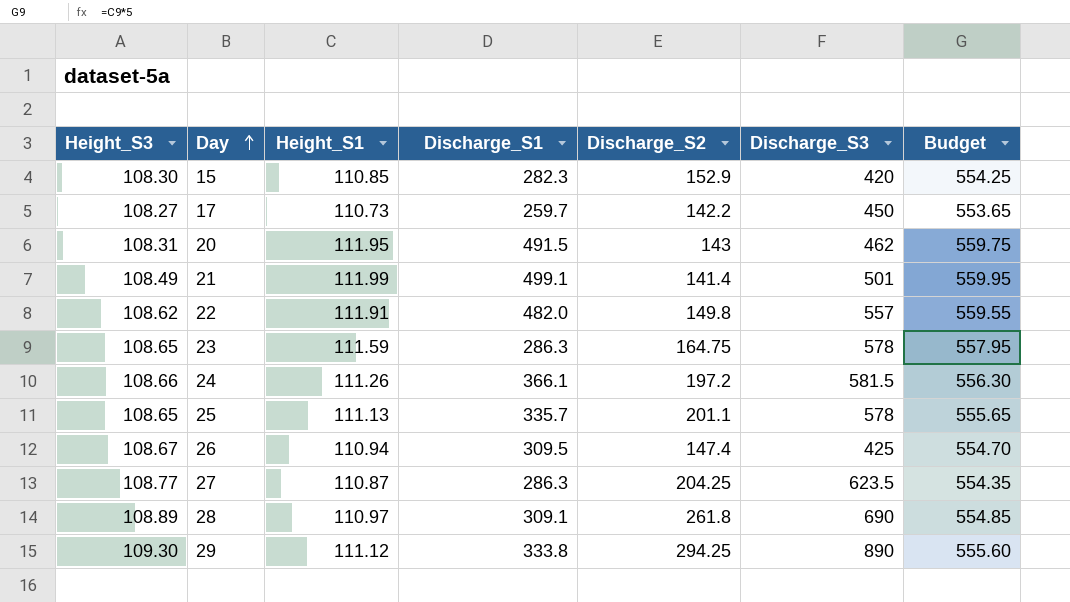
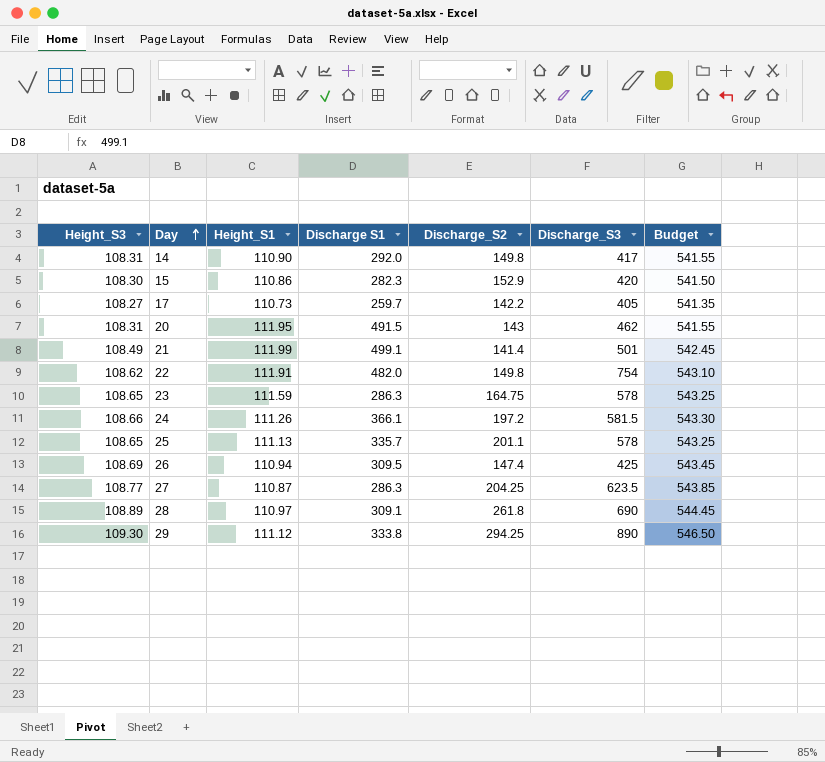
column name: Discharge_S1 -> Discharge S1
column Budget | formula: [Height_S1] * 5 -> [Height_S3] * 5
row 14: none -> 108.31 | 110.90 | 292.0 | 149.8 | 417 | 541.55
15 | Height_S1: 110.85 -> 110.86
17 | Discharge_S3: 450 -> 405
22 | Discharge_S3: 557 -> 754
26 | Height_S3: 108.67 -> 108.69

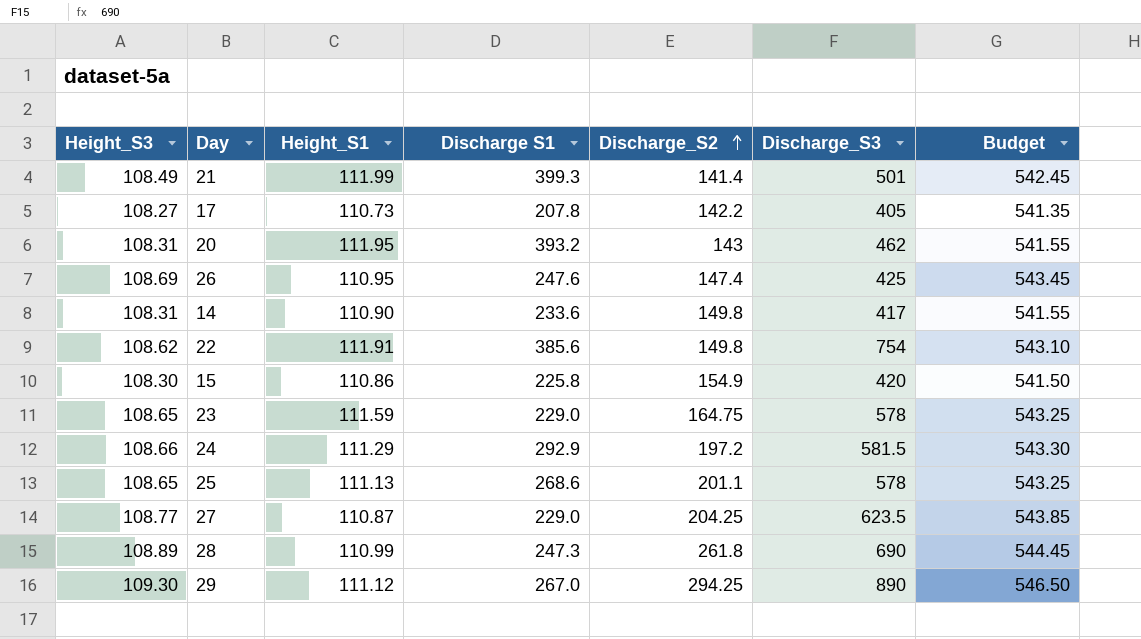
row order: Day ascending -> Discharge_S2 ascending
21 | Discharge S1: 499.1 -> 399.3
17 | Discharge S1: 259.7 -> 207.8
20 | Discharge S1: 491.5 -> 393.2
26 | Height_S1: 110.94 -> 110.95
26 | Discharge S1: 309.5 -> 247.6
14 | Discharge S1: 292.0 -> 233.6
22 | Discharge S1: 482.0 -> 385.6
15 | Discharge S1: 282.3 -> 225.8
15 | Discharge_S2: 152.9 -> 154.9
23 | Discharge S1: 286.3 -> 229.0
24 | Height_S1: 111.26 -> 111.29
24 | Discharge S1: 366.1 -> 292.9
25 | Discharge S1: 335.7 -> 268.6
27 | Discharge S1: 286.3 -> 229.0
28 | Height_S1: 110.97 -> 110.99
28 | Discharge S1: 309.1 -> 247.3
29 | Discharge S1: 333.8 -> 267.0

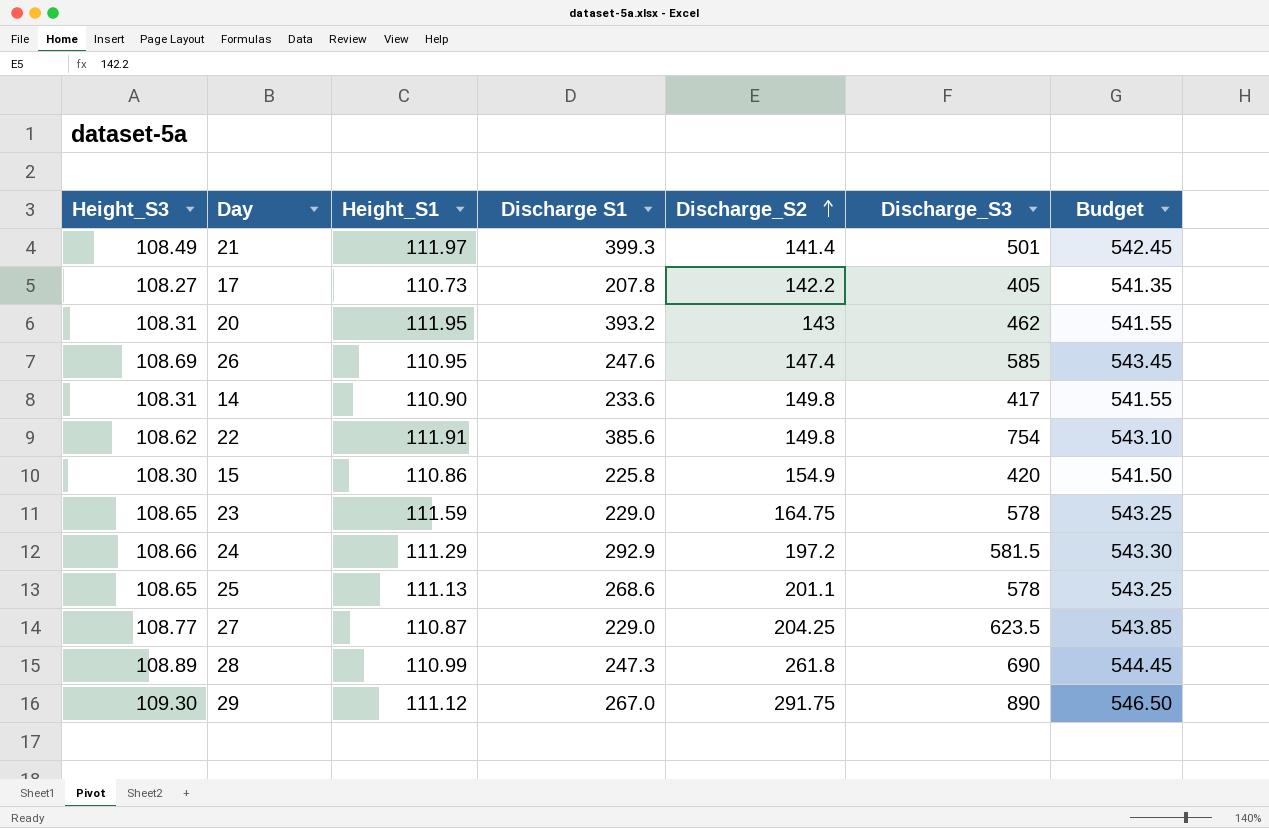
21 | Height_S1: 111.99 -> 111.97
26 | Discharge_S3: 425 -> 585
29 | Discharge_S2: 294.25 -> 291.75

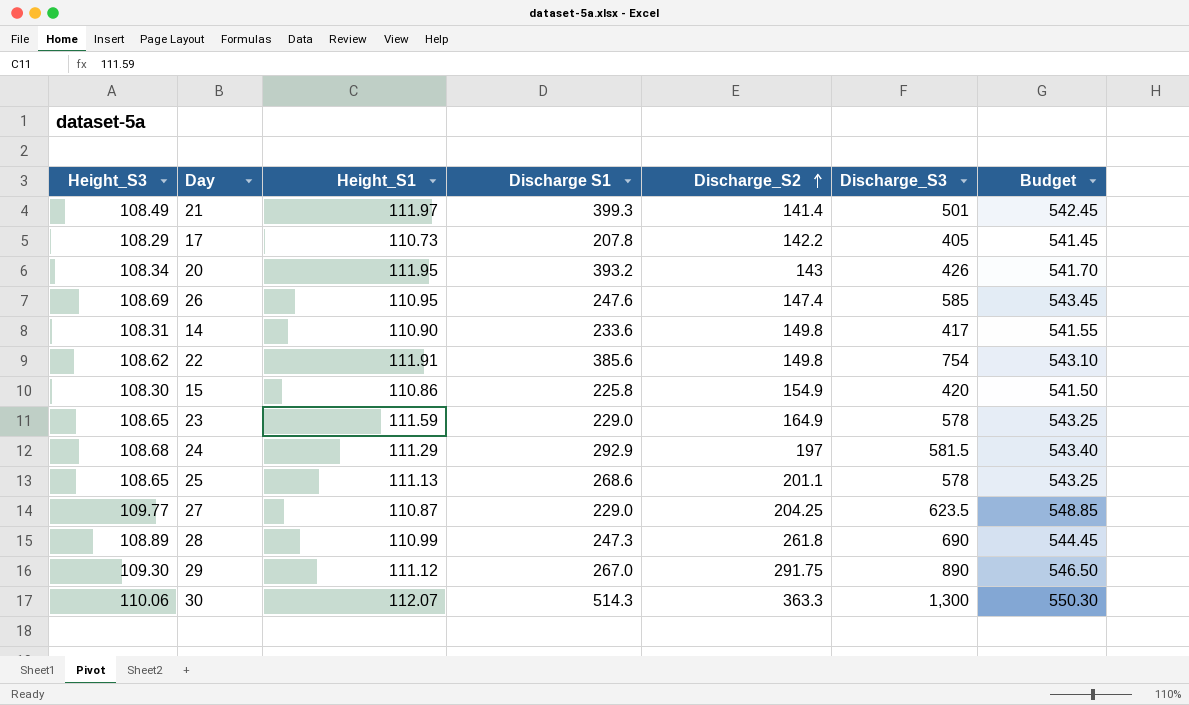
17 | Height_S3: 108.27 -> 108.29
17 | Budget: 541.35 -> 541.45
20 | Height_S3: 108.31 -> 108.34
20 | Discharge_S3: 462 -> 426
20 | Budget: 541.55 -> 541.70
23 | Discharge_S2: 164.75 -> 164.9
24 | Height_S3: 108.66 -> 108.68
24 | Discharge_S2: 197.2 -> 197
24 | Budget: 543.30 -> 543.40
27 | Height_S3: 108.77 -> 109.77
27 | Budget: 543.85 -> 548.85
row 30: none -> 110.06 | 112.07 | 514.3 | 363.3 | 1,300 | 550.30

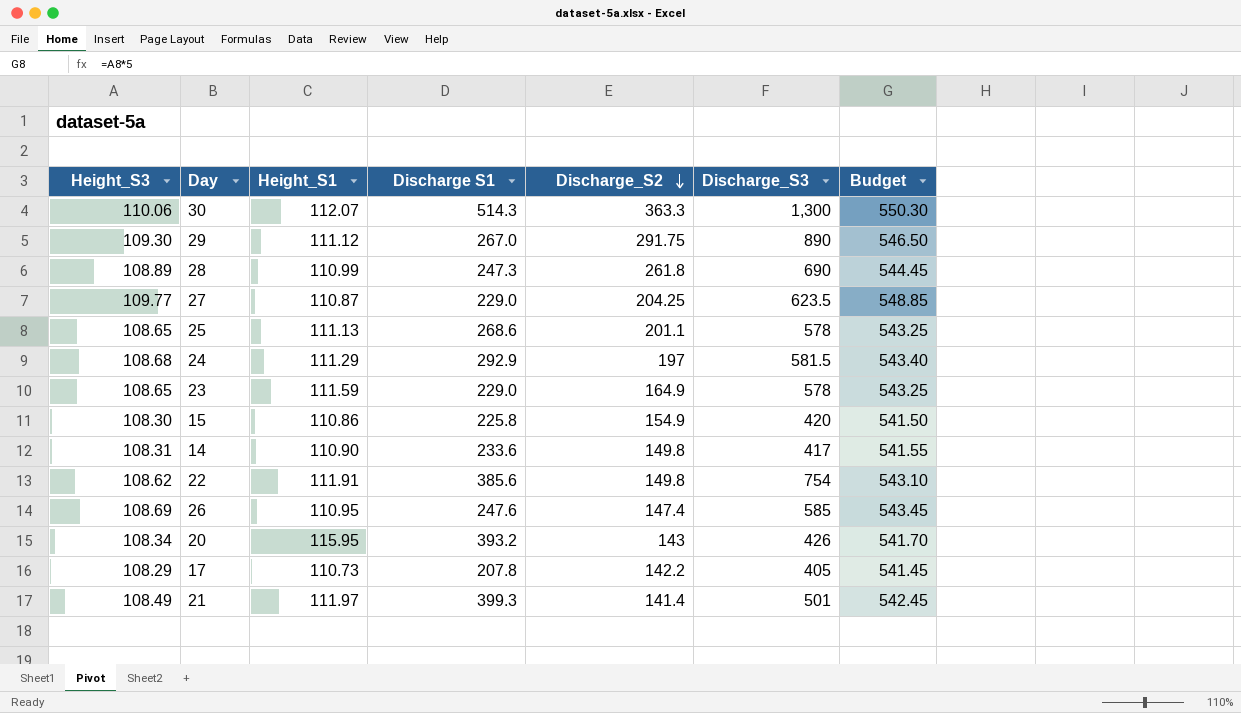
row order: Discharge_S2 ascending -> Discharge_S2 descending
20 | Height_S1: 111.95 -> 115.95

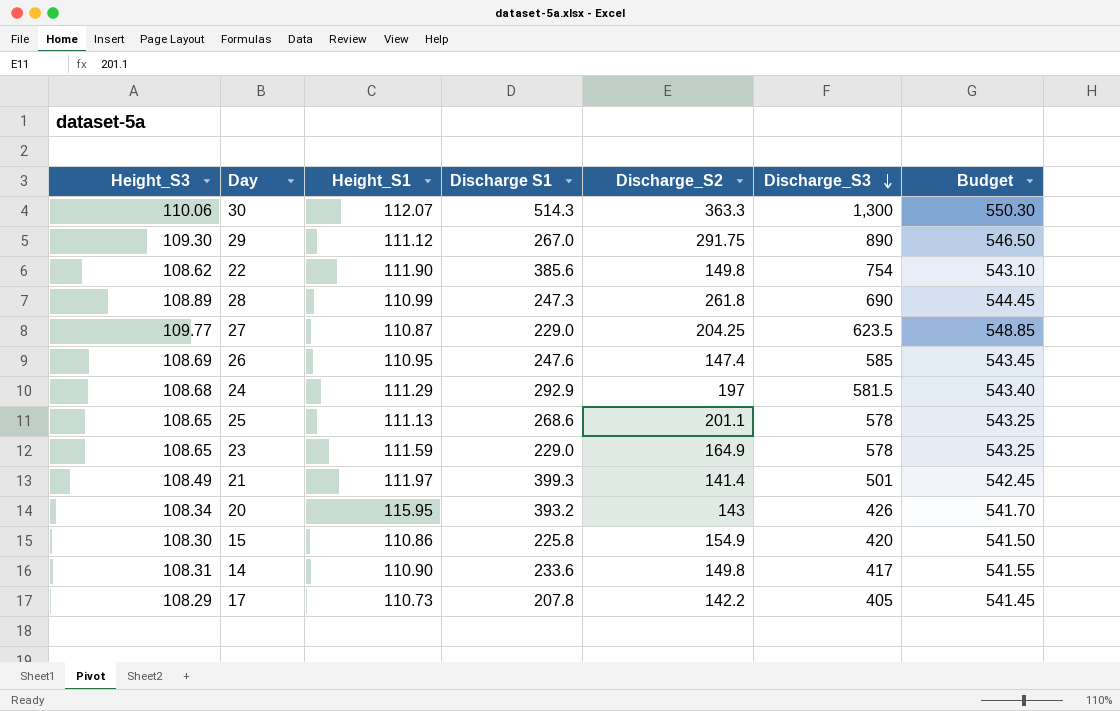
row order: Discharge_S2 descending -> Discharge_S3 descending
22 | Height_S1: 111.91 -> 111.90

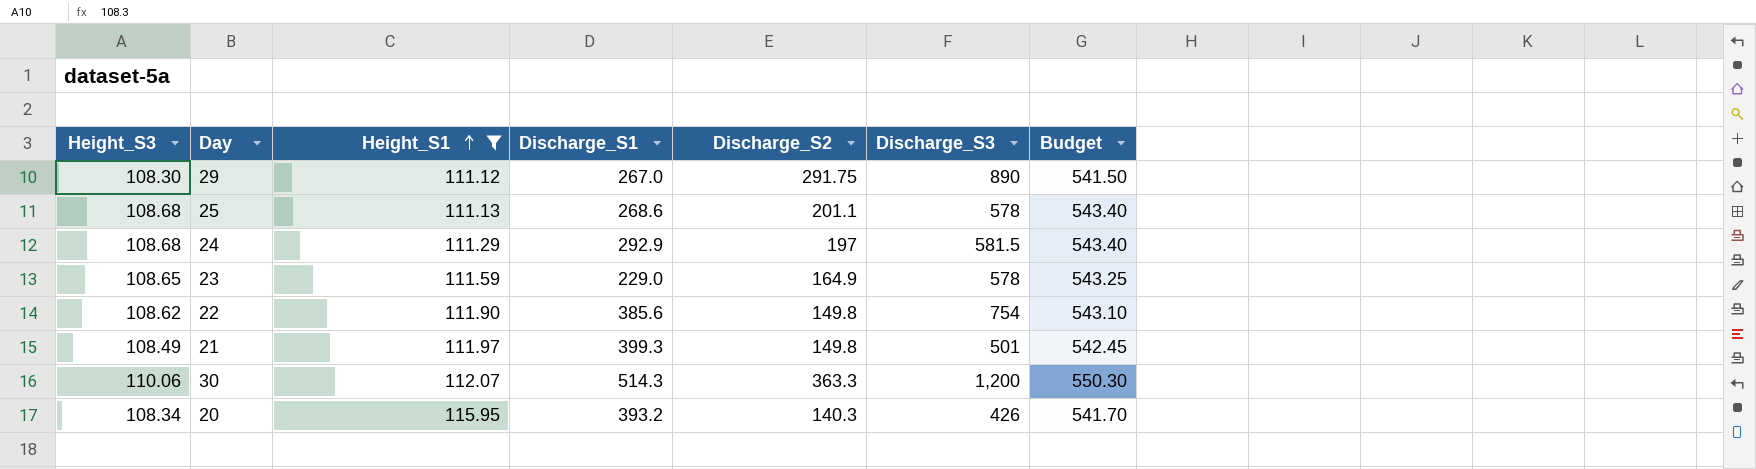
filter: none -> Height_S1 >= 111.12
row order: Discharge_S3 descending -> Height_S1 ascending
column name: Discharge S1 -> Discharge_S1
29 | Height_S3: 109.30 -> 108.30
29 | Budget: 546.50 -> 541.50
25 | Height_S3: 108.65 -> 108.68
25 | Budget: 543.25 -> 543.40
21 | Discharge_S2: 141.4 -> 149.8
30 | Discharge_S3: 1,300 -> 1,200
20 | Discharge_S2: 143 -> 140.3

